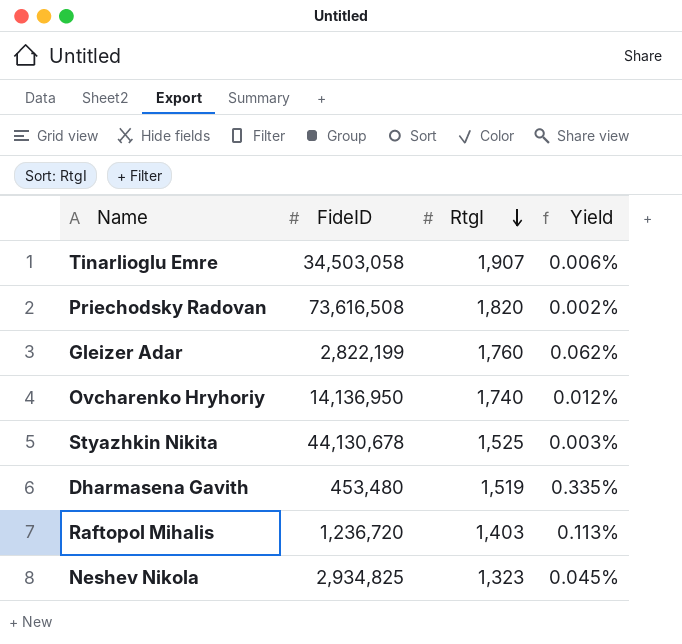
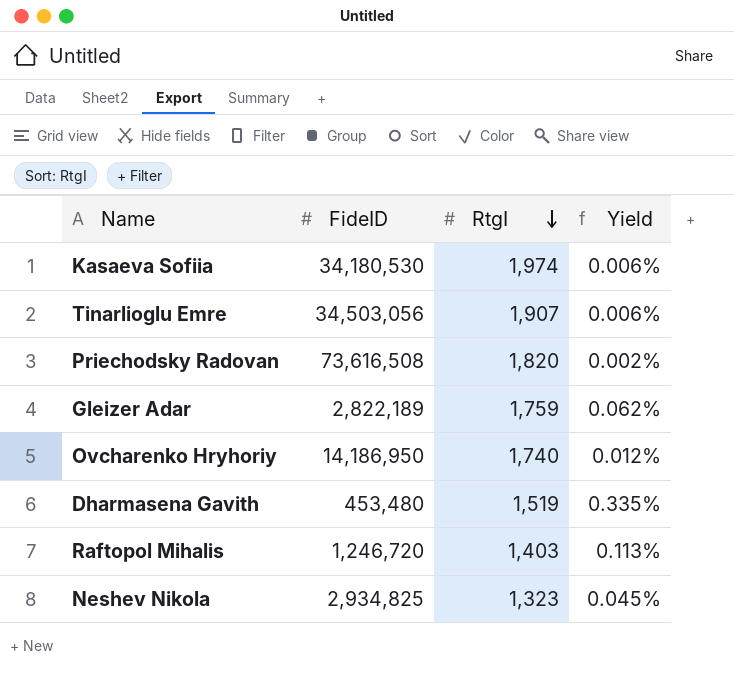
row Styazhkin Nikita: 44,130,678 | 1,525 | 0.003% -> none
row Kasaeva Sofiia: none -> 34,180,530 | 1,974 | 0.006%
Tinarlioglu Emre | FideID: 34,503,058 -> 34,503,056
Gleizer Adar | FideID: 2,822,199 -> 2,822,189
Gleizer Adar | RtgI: 1,760 -> 1,759
Ovcharenko Hryhoriy | FideID: 14,136,950 -> 14,186,950
Raftopol Mihalis | FideID: 1,236,720 -> 1,246,720

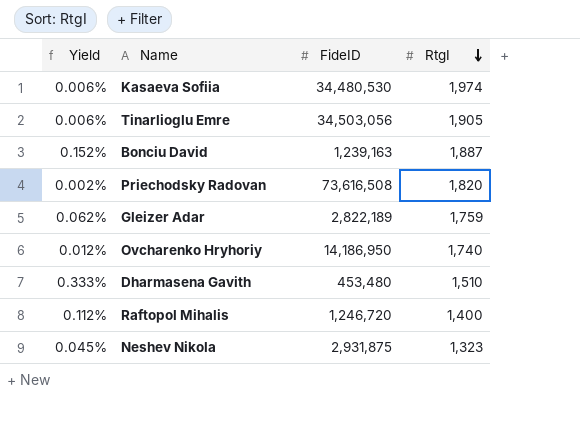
column Yield | position: 4 -> 1
Kasaeva Sofiia | FideID: 34,180,530 -> 34,480,530
Tinarlioglu Emre | RtgI: 1,907 -> 1,905
row Bonciu David: none -> 0.152% | 1,239,163 | 1,887
Dharmasena Gavith | Yield: 0.335% -> 0.333%
Dharmasena Gavith | RtgI: 1,519 -> 1,510
Raftopol Mihalis | Yield: 0.113% -> 0.112%
Raftopol Mihalis | RtgI: 1,403 -> 1,400
Neshev Nikola | FideID: 2,934,825 -> 2,931,875

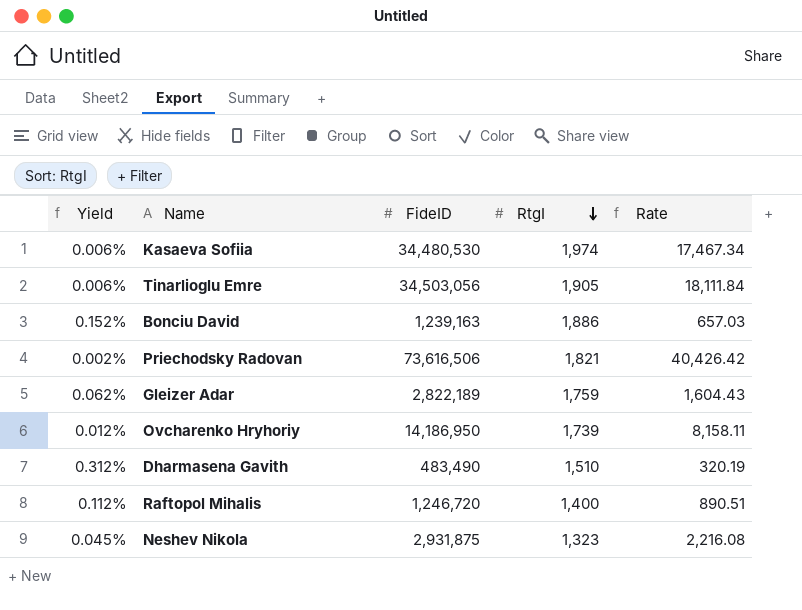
column Rate | formula: none -> [FideID] / [RtgI]
Bonciu David | RtgI: 1,887 -> 1,886
Priechodsky Radovan | FideID: 73,616,508 -> 73,616,506
Priechodsky Radovan | RtgI: 1,820 -> 1,821
Ovcharenko Hryhoriy | RtgI: 1,740 -> 1,739
Dharmasena Gavith | Yield: 0.333% -> 0.312%
Dharmasena Gavith | FideID: 453,480 -> 483,490

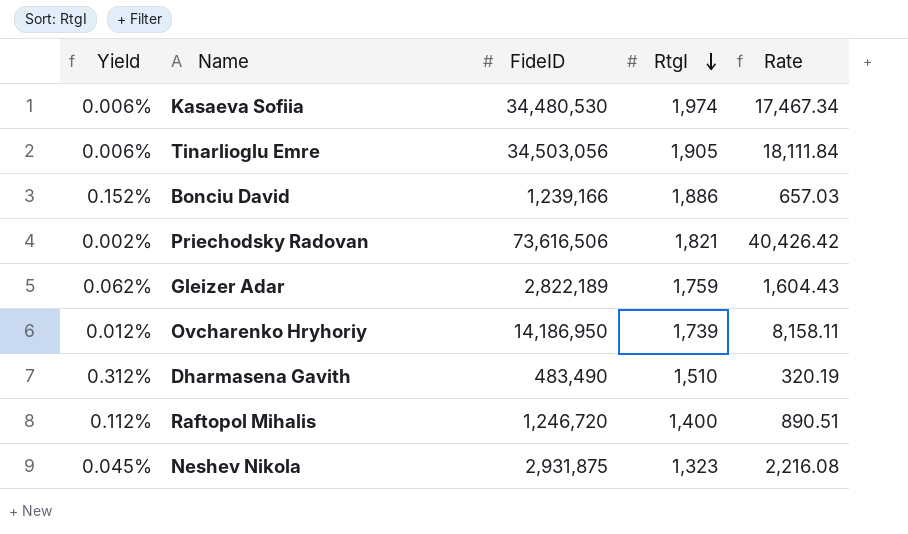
Bonciu David | FideID: 1,239,163 -> 1,239,166

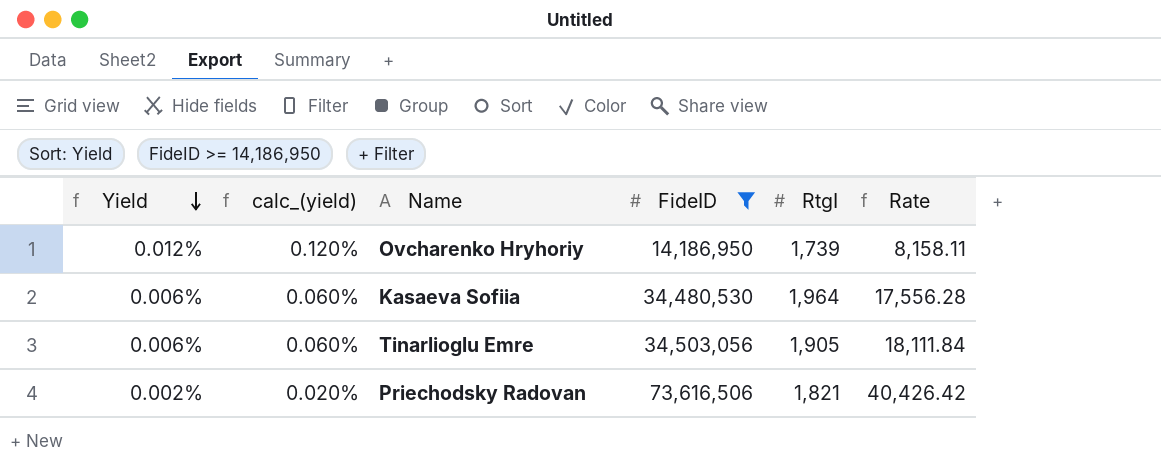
filter: none -> FideID >= 14,186,950
row order: RtgI descending -> Yield descending
column calc_(yield) | formula: none -> [Yield] * 10
Kasaeva Sofiia | RtgI: 1,974 -> 1,964
Kasaeva Sofiia | Rate: 17,467.34 -> 17,556.28

